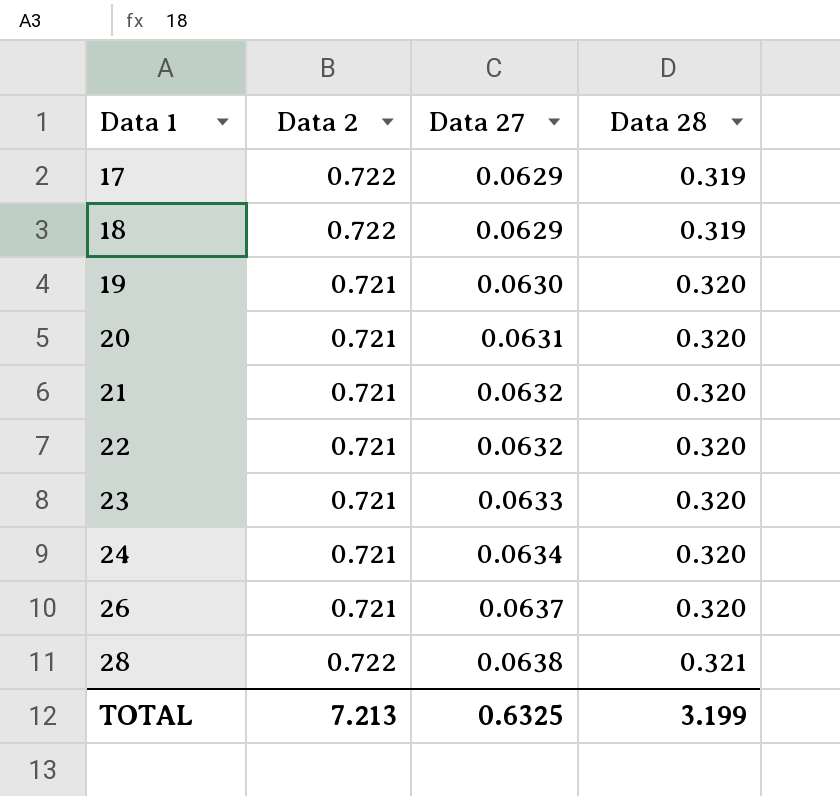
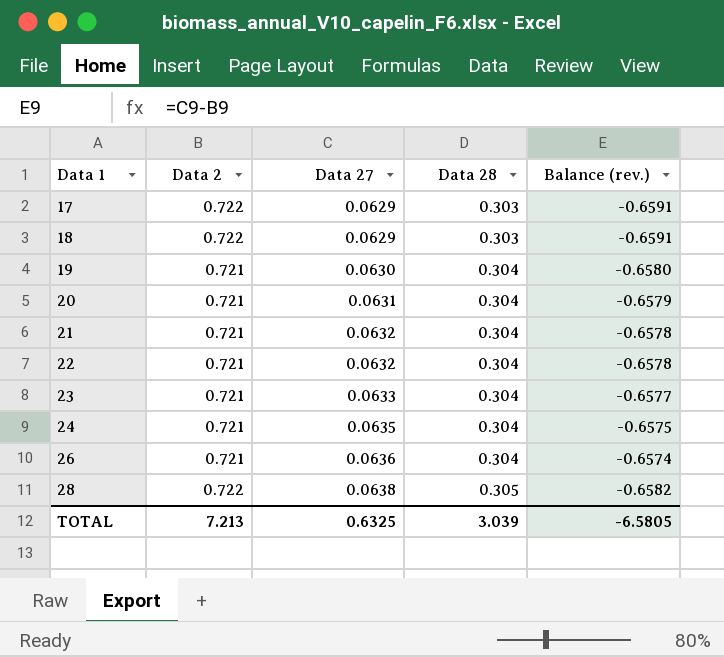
column Balance (rev.) | formula: none -> [Data 27] - [Data 2]
17 | Data 28: 0.319 -> 0.303
18 | Data 28: 0.319 -> 0.303
19 | Data 28: 0.320 -> 0.304
20 | Data 28: 0.320 -> 0.304
21 | Data 28: 0.320 -> 0.304
22 | Data 28: 0.320 -> 0.304
23 | Data 28: 0.320 -> 0.304
24 | Data 27: 0.0634 -> 0.0635
24 | Data 28: 0.320 -> 0.304
26 | Data 27: 0.0637 -> 0.0636
26 | Data 28: 0.320 -> 0.304
28 | Data 28: 0.321 -> 0.305
TOTAL | Data 28: 3.199 -> 3.039

